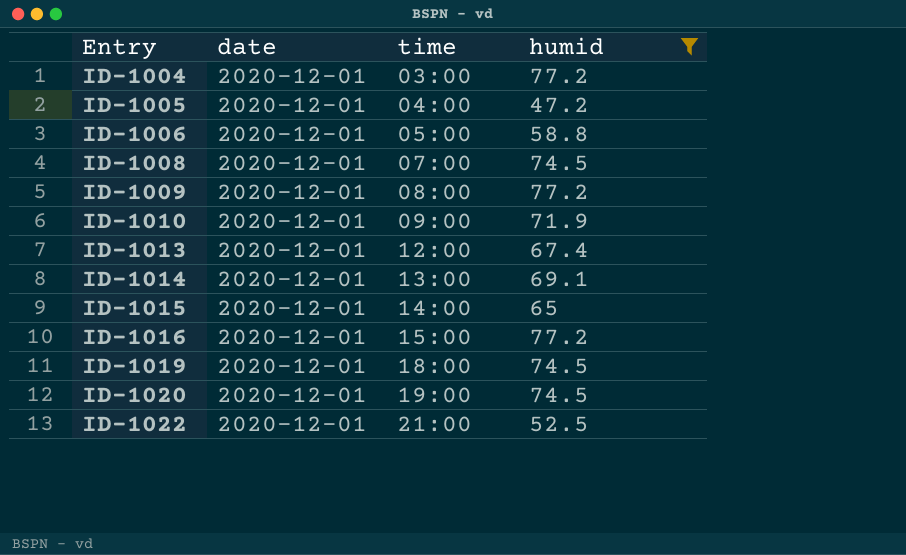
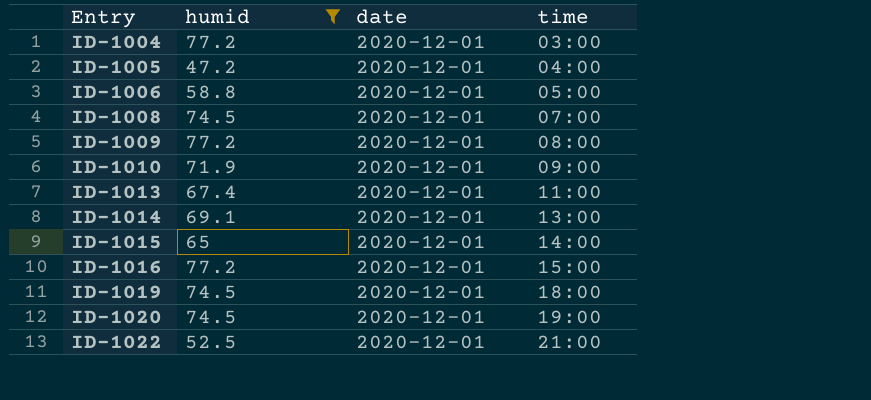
column humid | position: 4 -> 2
ID-1013 | time: 12:00 -> 11:00

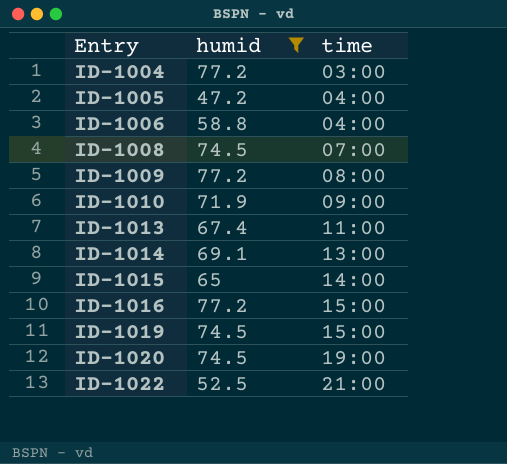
column date | position: 3 -> none
ID-1006 | time: 05:00 -> 04:00
ID-1019 | time: 18:00 -> 15:00

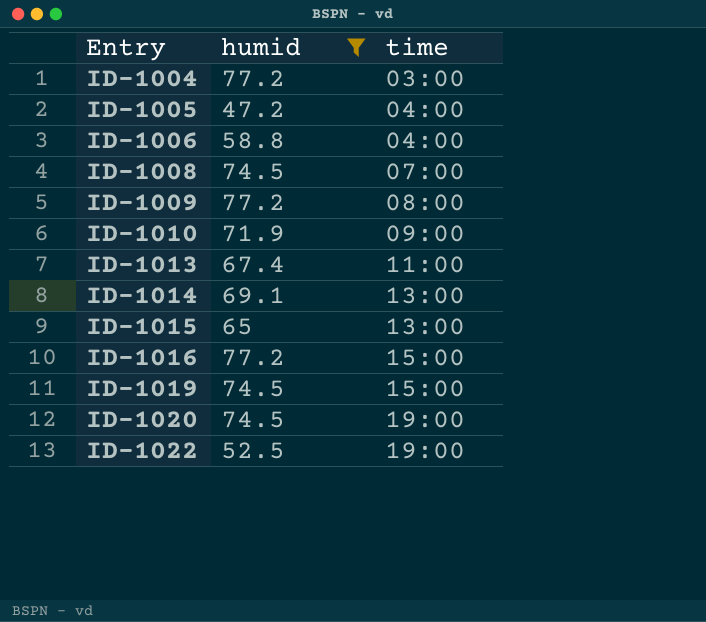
ID-1015 | time: 14:00 -> 13:00
ID-1022 | time: 21:00 -> 19:00

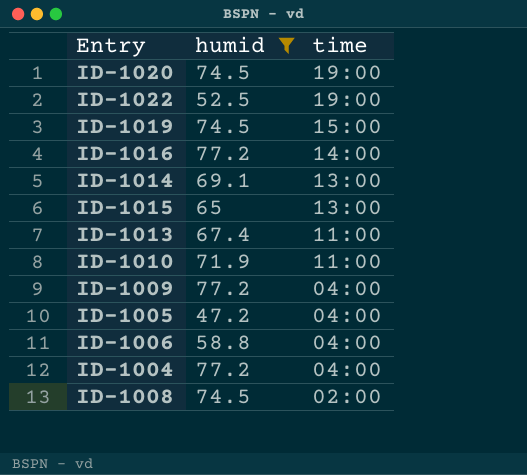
row order: Entry ascending -> time descending
ID-1016 | time: 15:00 -> 14:00
ID-1010 | time: 09:00 -> 11:00
ID-1009 | time: 08:00 -> 04:00
ID-1004 | time: 03:00 -> 04:00
ID-1008 | time: 07:00 -> 02:00

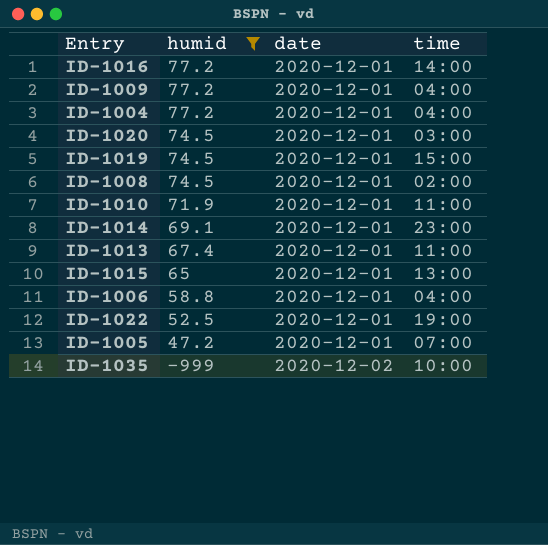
row order: time descending -> humid descending
column date | position: none -> 3
ID-1020 | time: 19:00 -> 03:00
ID-1014 | time: 13:00 -> 23:00
ID-1005 | time: 04:00 -> 07:00
row ID-1035: none -> -999 | 2020-12-02 | 10:00

